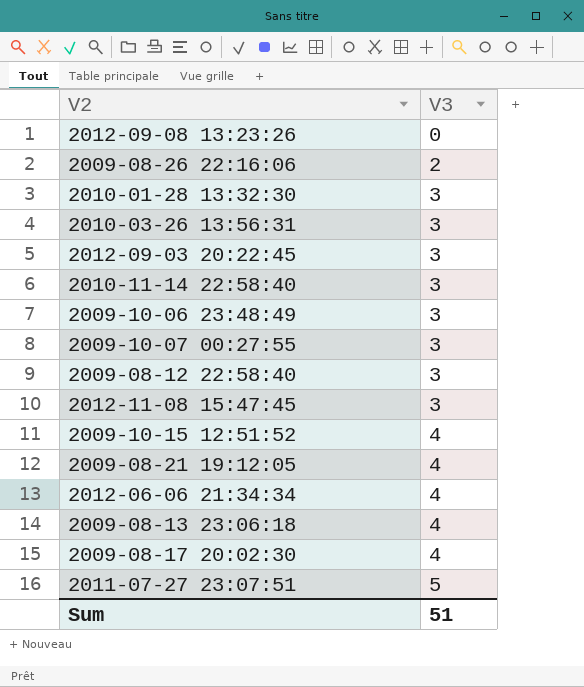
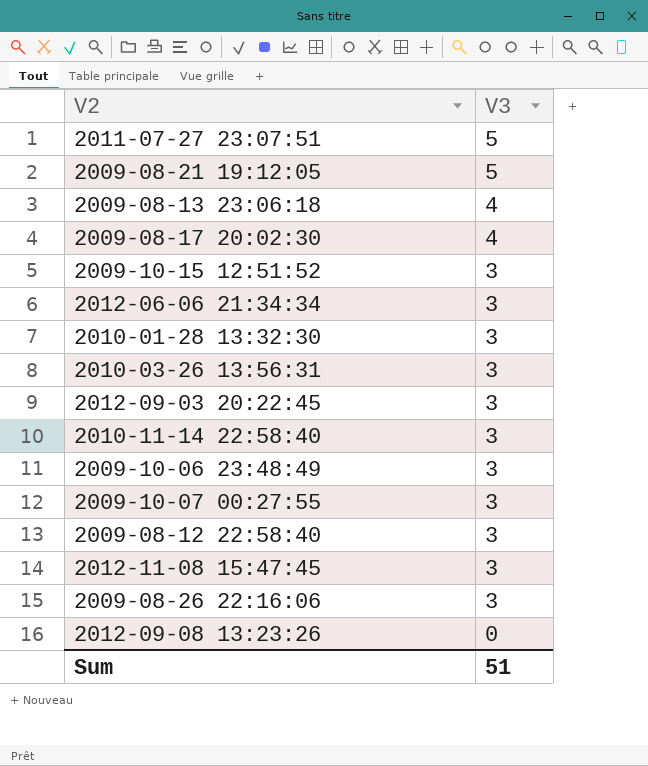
row order: V3 ascending -> V3 descending
2009-08-21 19:12:05 | V3: 4 -> 5
2009-10-15 12:51:52 | V3: 4 -> 3
2012-06-06 21:34:34 | V3: 4 -> 3
2009-08-26 22:16:06 | V3: 2 -> 3

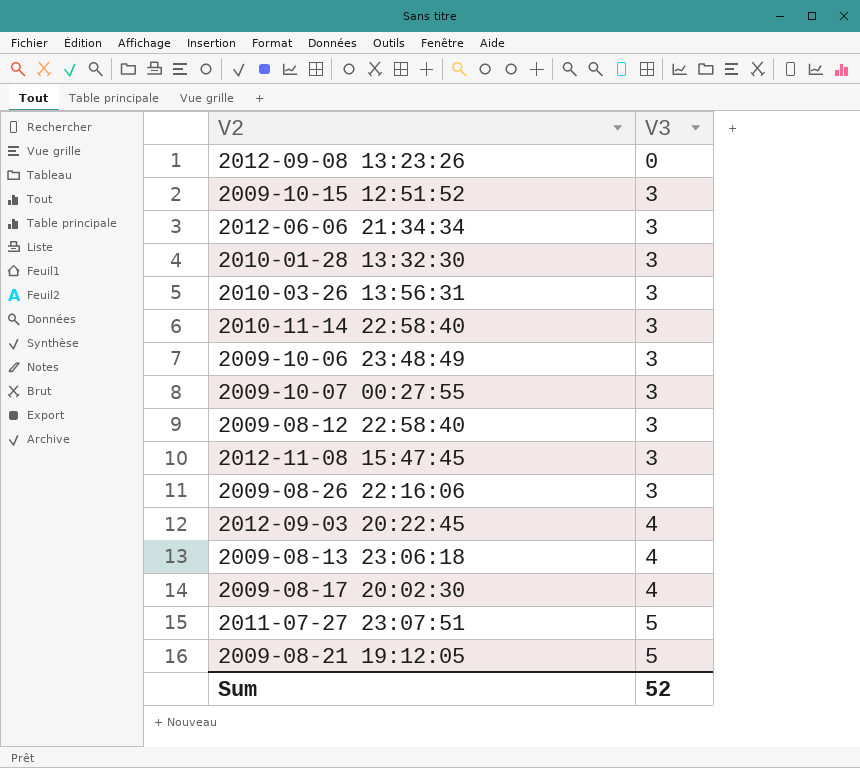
row order: V3 descending -> V3 ascending
2012-09-03 20:22:45 | V3: 3 -> 4
Sum | V3: 51 -> 52

